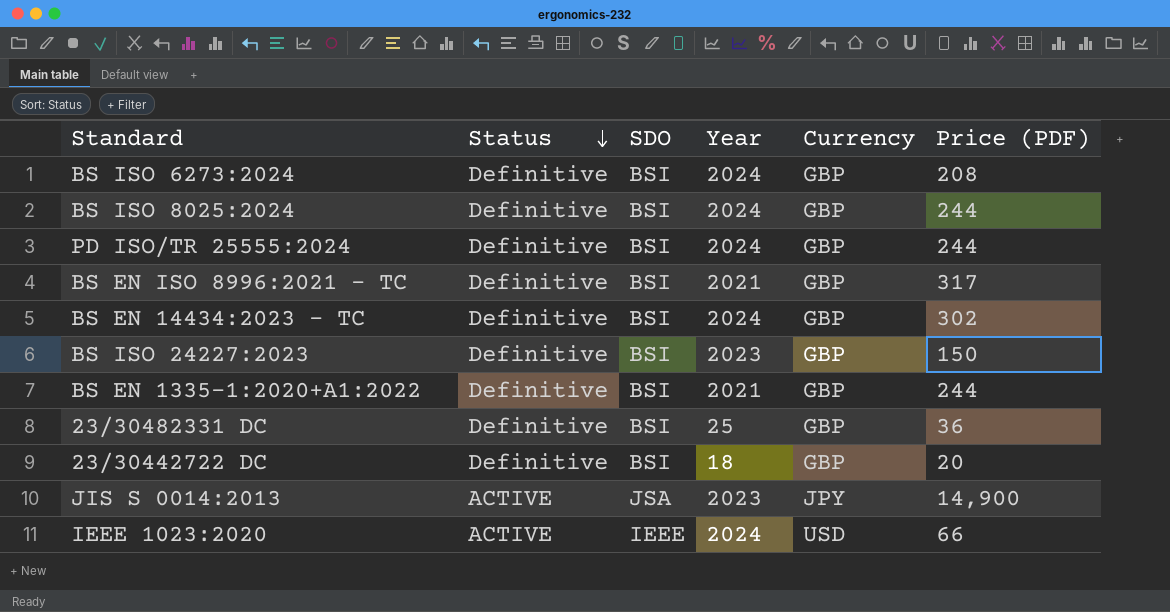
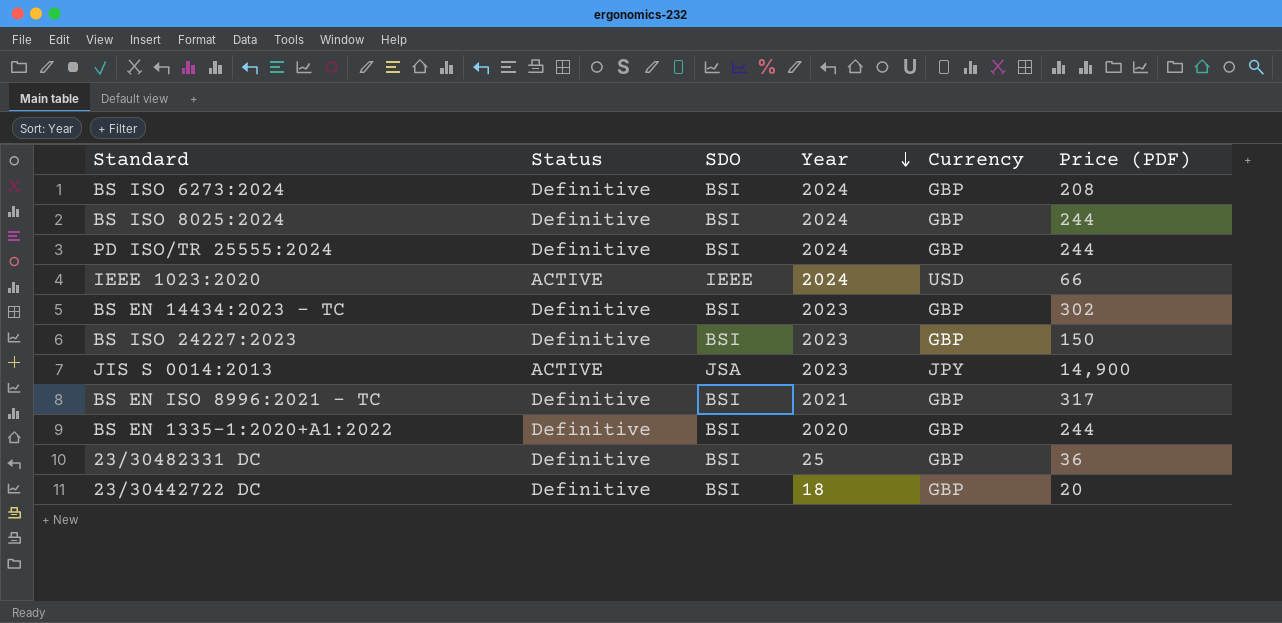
row order: Status descending -> Year descending
BS EN 14434:2023 - TC | Year: 2024 -> 2023
BS EN 1335-1:2020+A1:2022 | Year: 2021 -> 2020

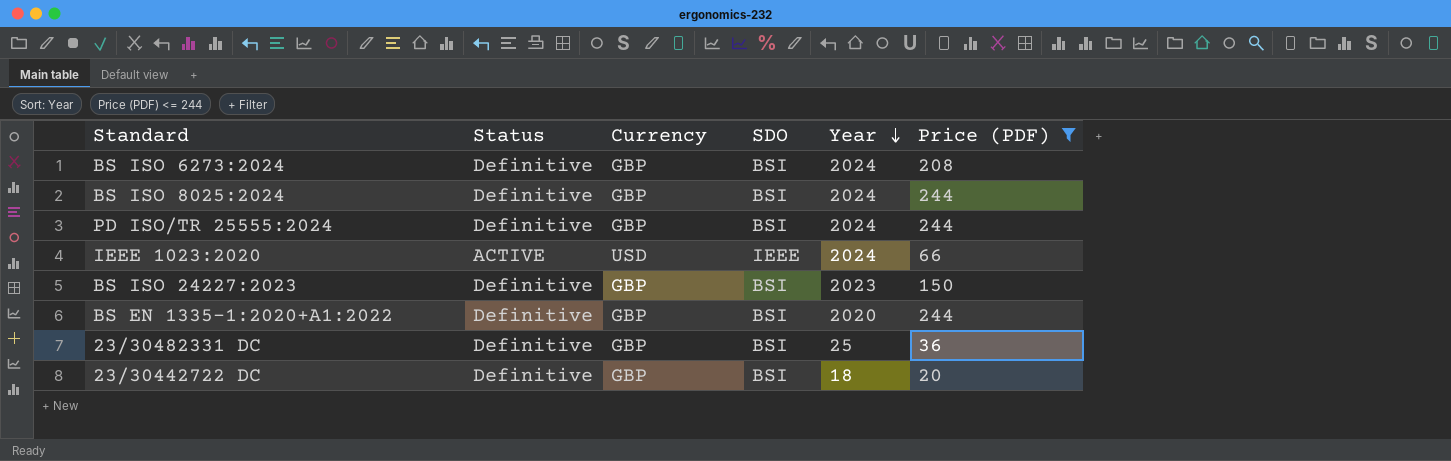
filter: none -> Price (PDF) <= 244
column Currency | position: 5 -> 3

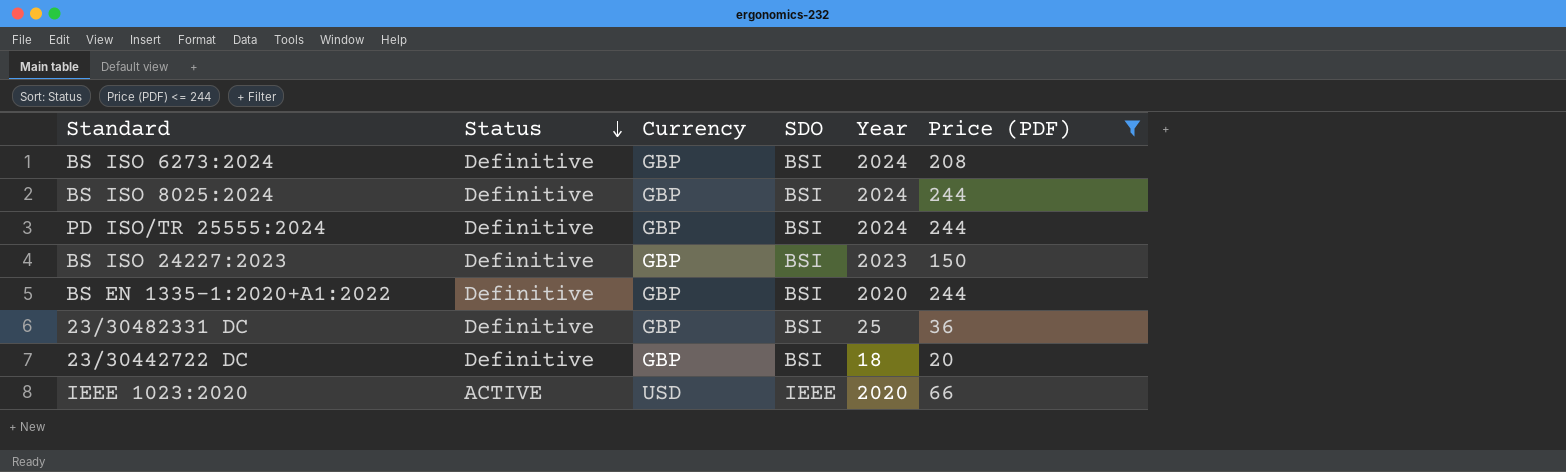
row order: Year descending -> Status descending
IEEE 1023:2020 | Year: 2024 -> 2020

